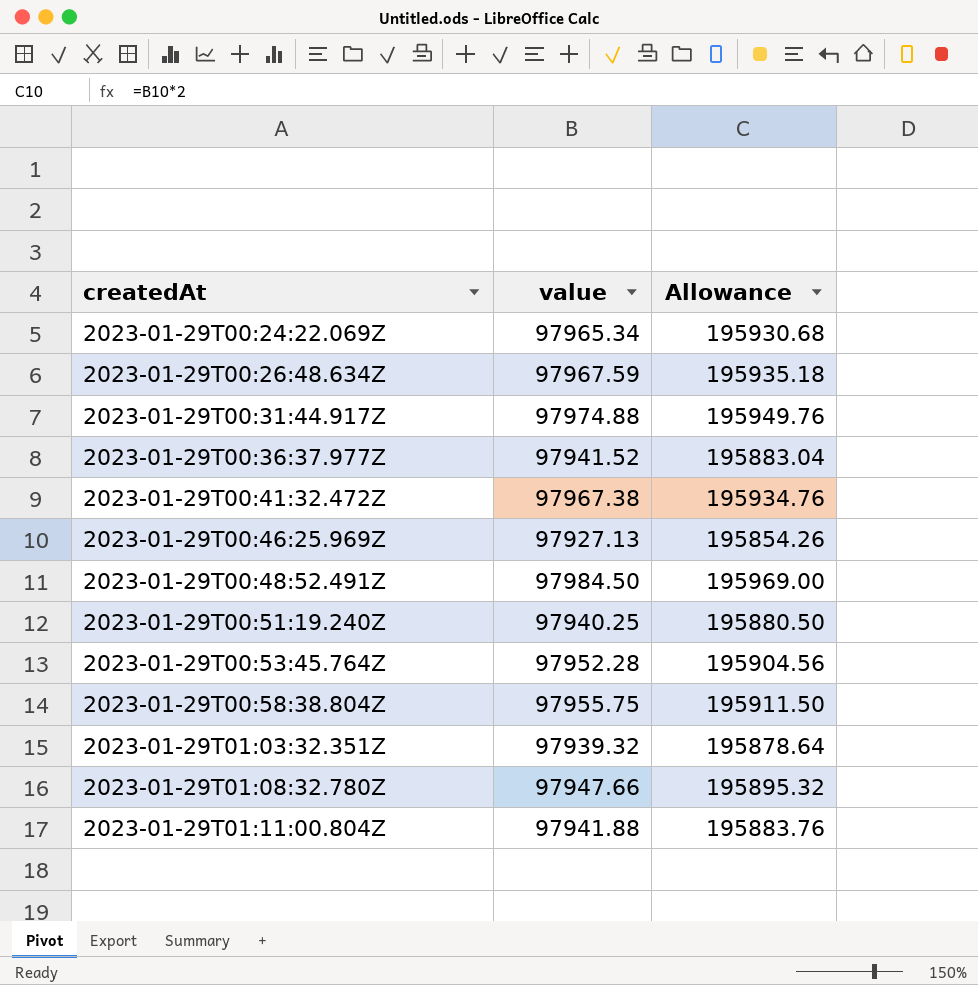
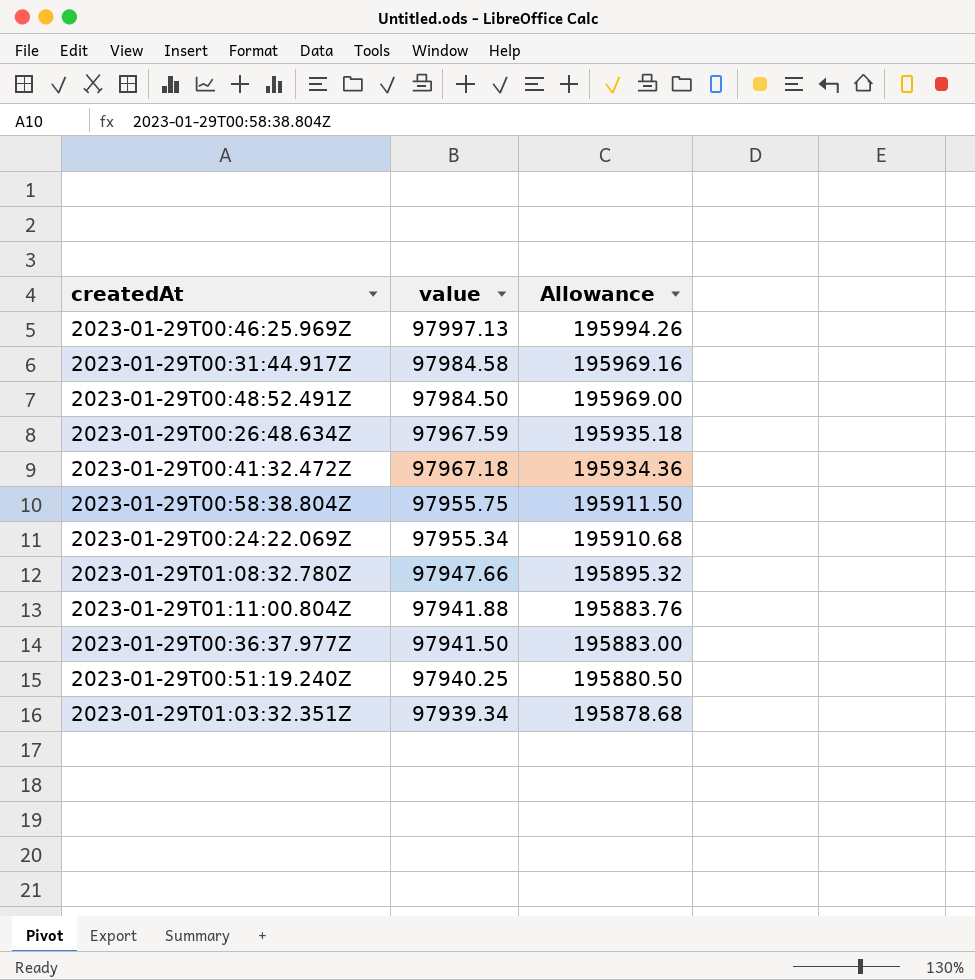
row order: createdAt ascending -> value descending
row 2023-01-29T00:53:45.764Z: 97952.28 | 195904.56 -> none
2023-01-29T00:46:25.969Z | value: 97927.13 -> 97997.13
2023-01-29T00:46:25.969Z | Allowance: 195854.26 -> 195994.26
2023-01-29T00:31:44.917Z | value: 97974.88 -> 97984.58
2023-01-29T00:31:44.917Z | Allowance: 195949.76 -> 195969.16
2023-01-29T00:41:32.472Z | value: 97967.38 -> 97967.18
2023-01-29T00:41:32.472Z | Allowance: 195934.76 -> 195934.36
2023-01-29T00:24:22.069Z | value: 97965.34 -> 97955.34
2023-01-29T00:24:22.069Z | Allowance: 195930.68 -> 195910.68
2023-01-29T00:36:37.977Z | value: 97941.52 -> 97941.50
2023-01-29T00:36:37.977Z | Allowance: 195883.04 -> 195883.00
2023-01-29T01:03:32.351Z | value: 97939.32 -> 97939.34
2023-01-29T01:03:32.351Z | Allowance: 195878.64 -> 195878.68

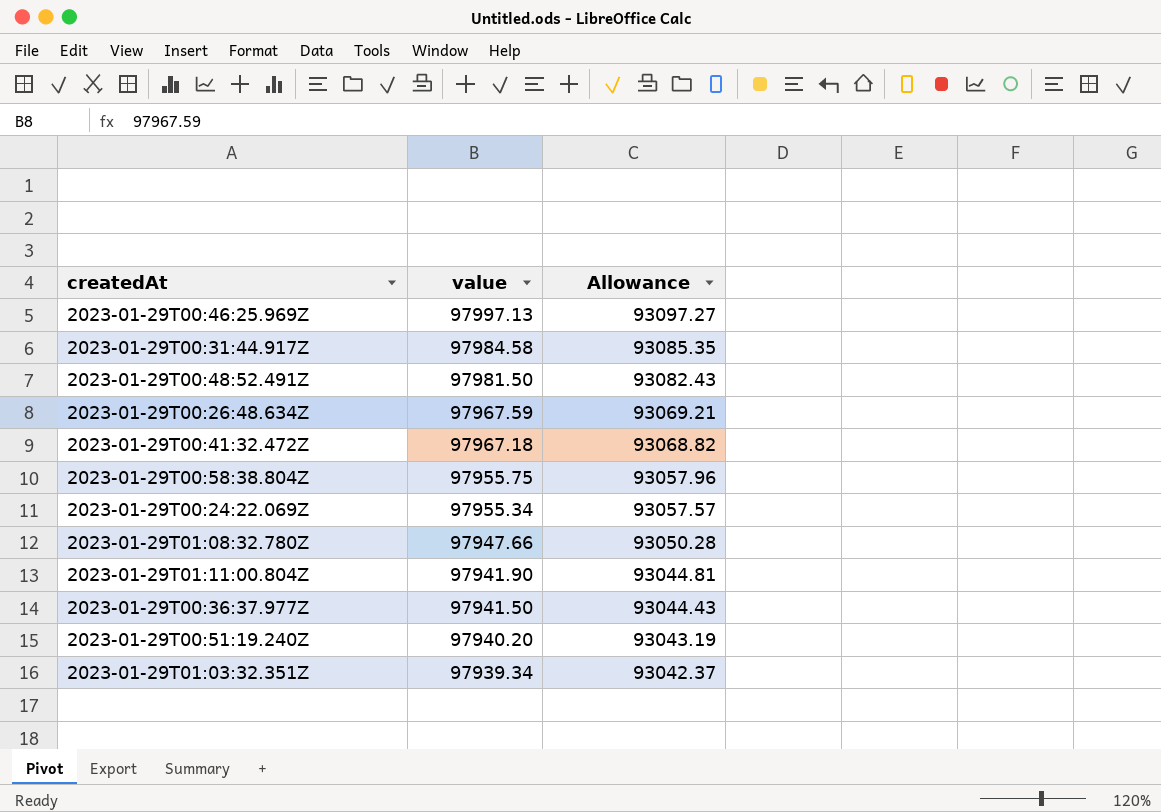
column Allowance | formula: [value] * 2 -> [value] * 0.95
2023-01-29T00:48:52.491Z | value: 97984.50 -> 97981.50
2023-01-29T01:11:00.804Z | value: 97941.88 -> 97941.90
2023-01-29T00:51:19.240Z | value: 97940.25 -> 97940.20

